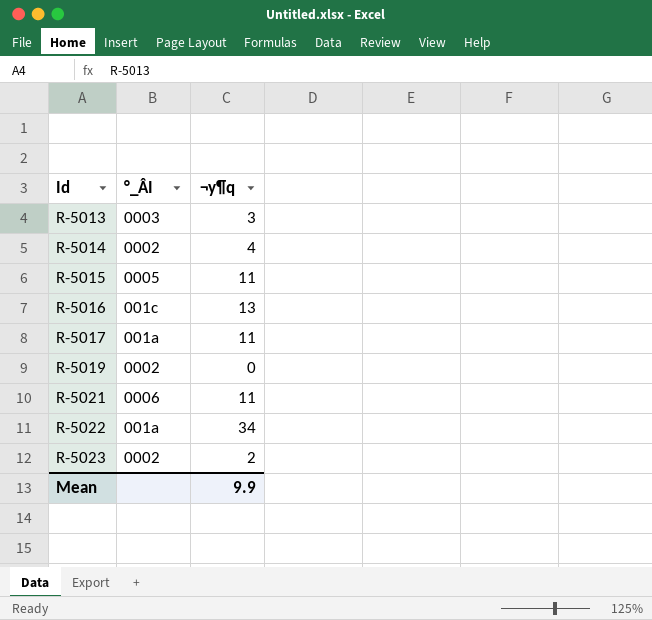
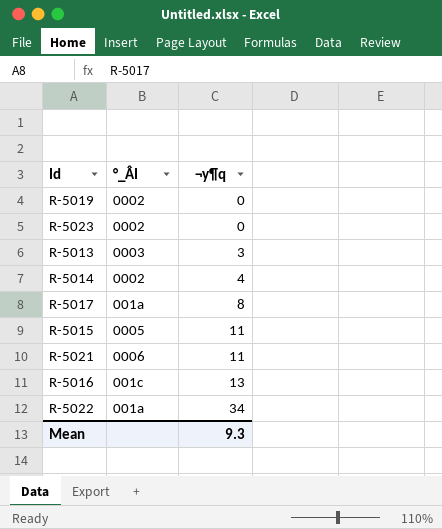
row order: Id ascending -> ¬y¶q ascending
R-5023 | ¬y¶q: 2 -> 0
R-5017 | ¬y¶q: 11 -> 8
Mean | ¬y¶q: 9.9 -> 9.3

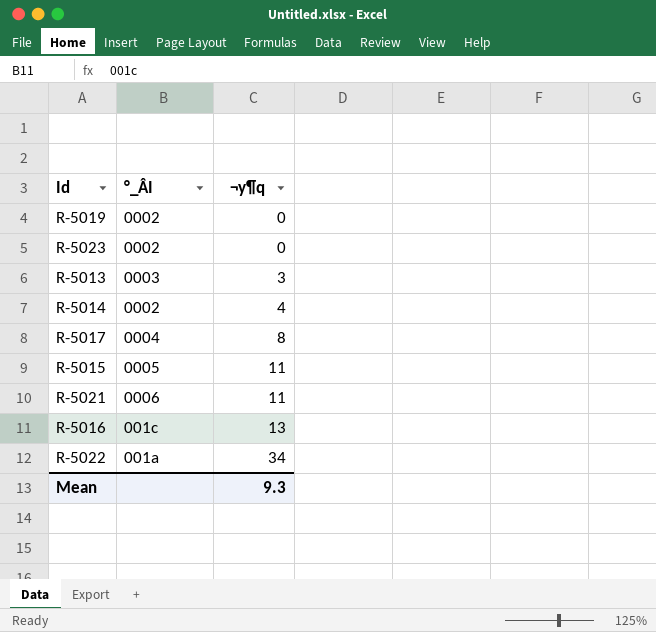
R-5017 | °_ÂI: 001a -> 0004

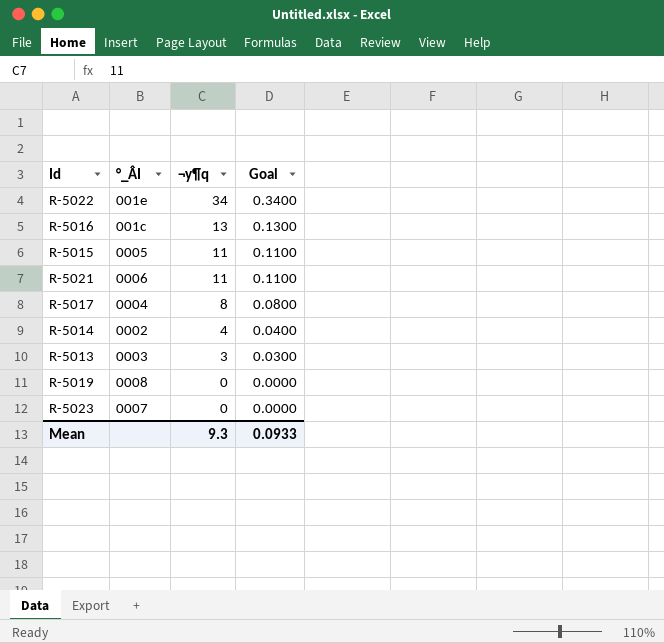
row order: ¬y¶q ascending -> ¬y¶q descending
column Goal | formula: none -> [¬y¶q] * 0.01
R-5022 | °_ÂI: 001a -> 001e
R-5019 | °_ÂI: 0002 -> 0008
R-5023 | °_ÂI: 0002 -> 0007

